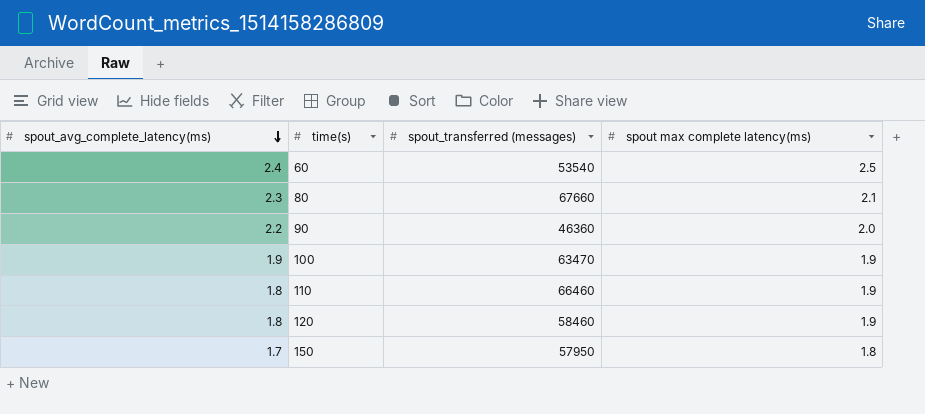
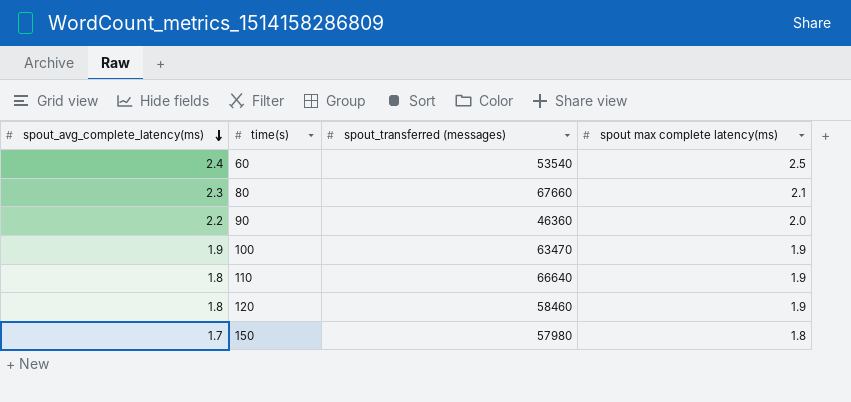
110 | spout_transferred (messages): 66460 -> 66640
150 | spout_transferred (messages): 57950 -> 57980

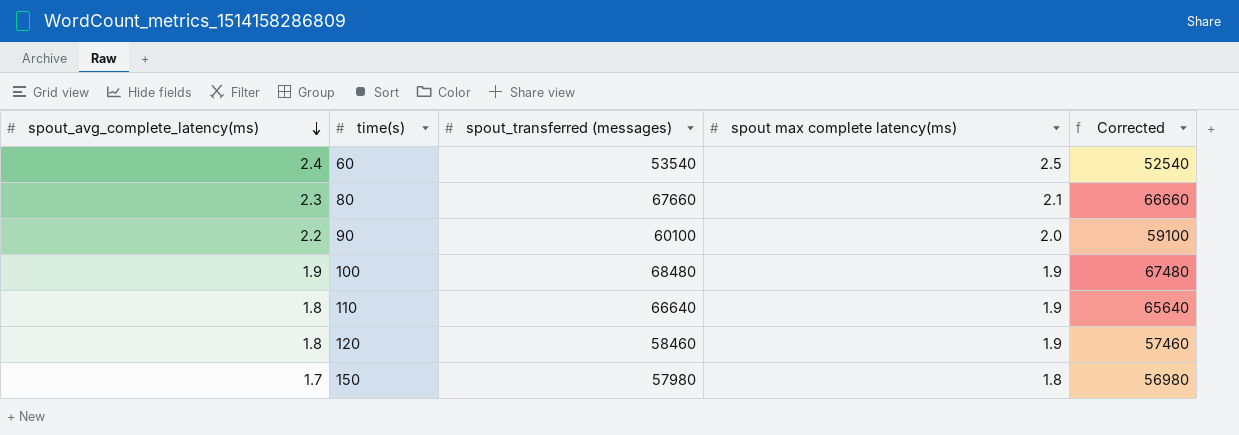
column Corrected | formula: none -> [spout_transferred (messages)] - 1000
90 | spout_transferred (messages): 46360 -> 60100
100 | spout_transferred (messages): 63470 -> 68480

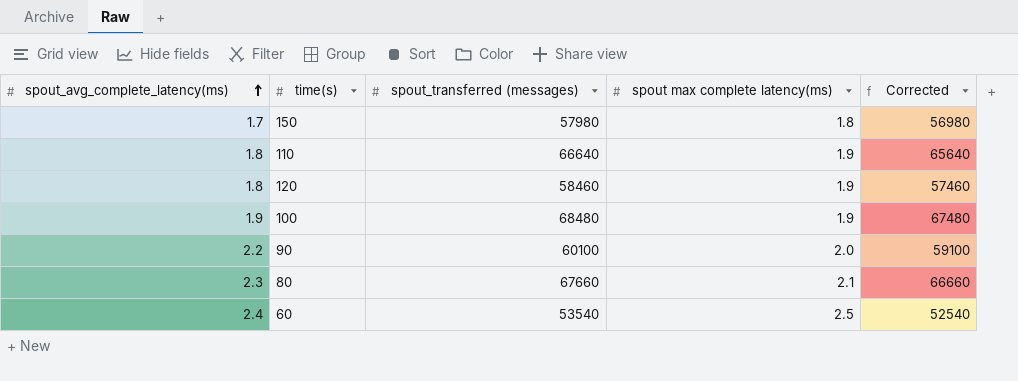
row order: spout_avg_complete_latency(ms) descending -> spout_avg_complete_latency(ms) ascending

